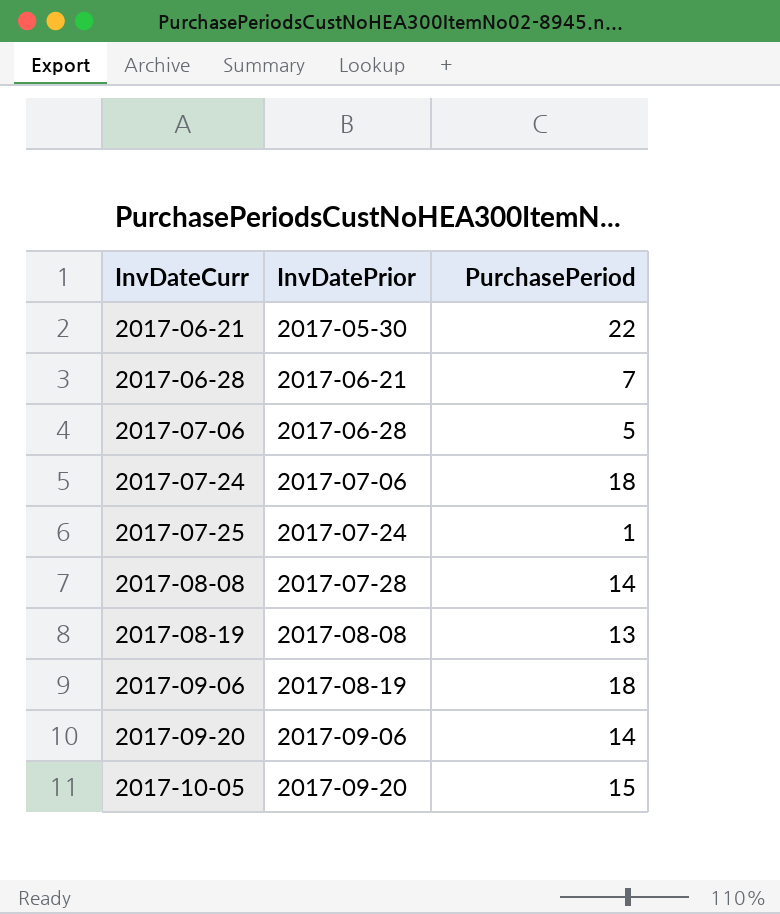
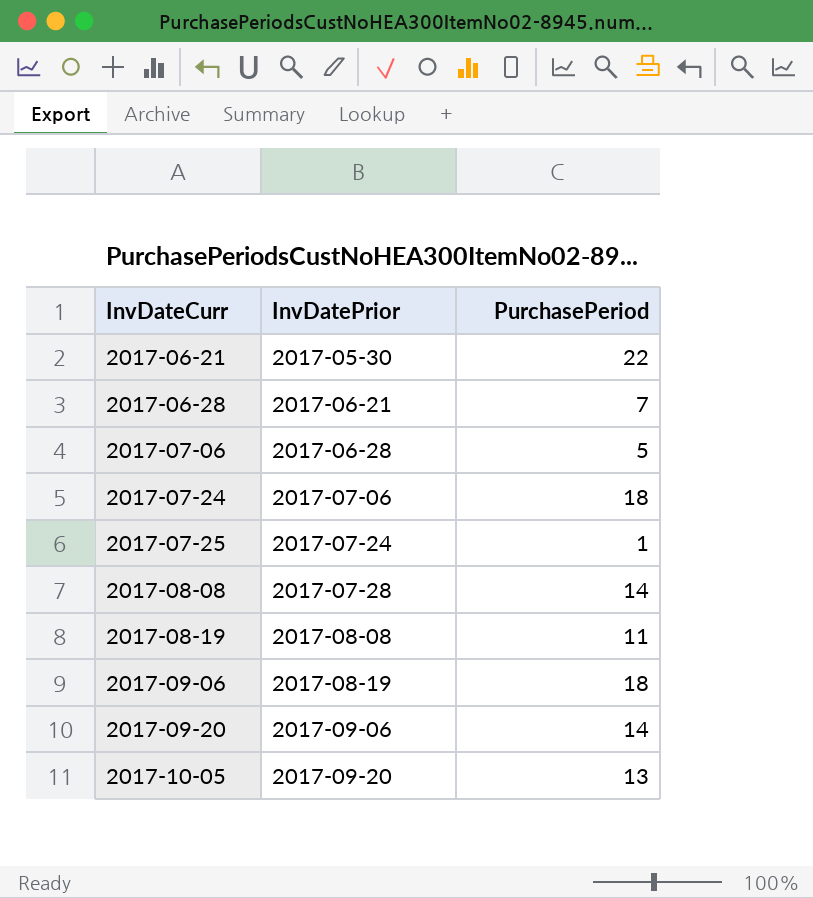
2017-08-19 | PurchasePeriod: 13 -> 11
2017-10-05 | PurchasePeriod: 15 -> 13

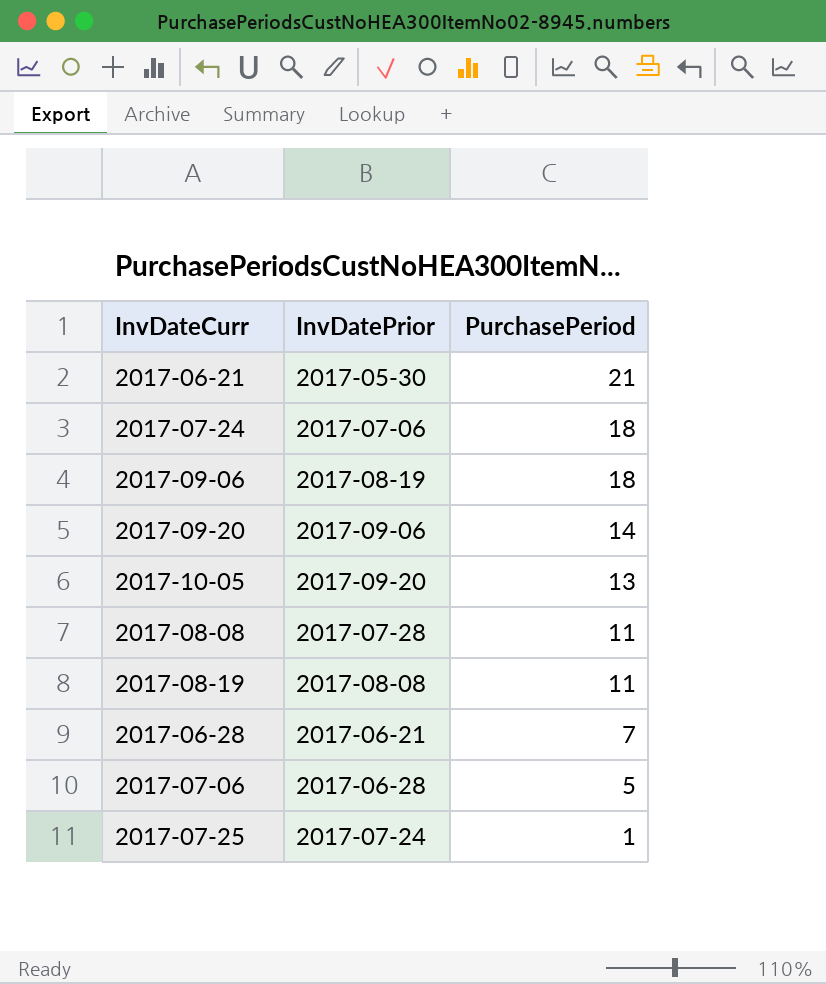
row order: InvDateCurr ascending -> PurchasePeriod descending
2017-06-21 | PurchasePeriod: 22 -> 21
2017-08-08 | PurchasePeriod: 14 -> 11

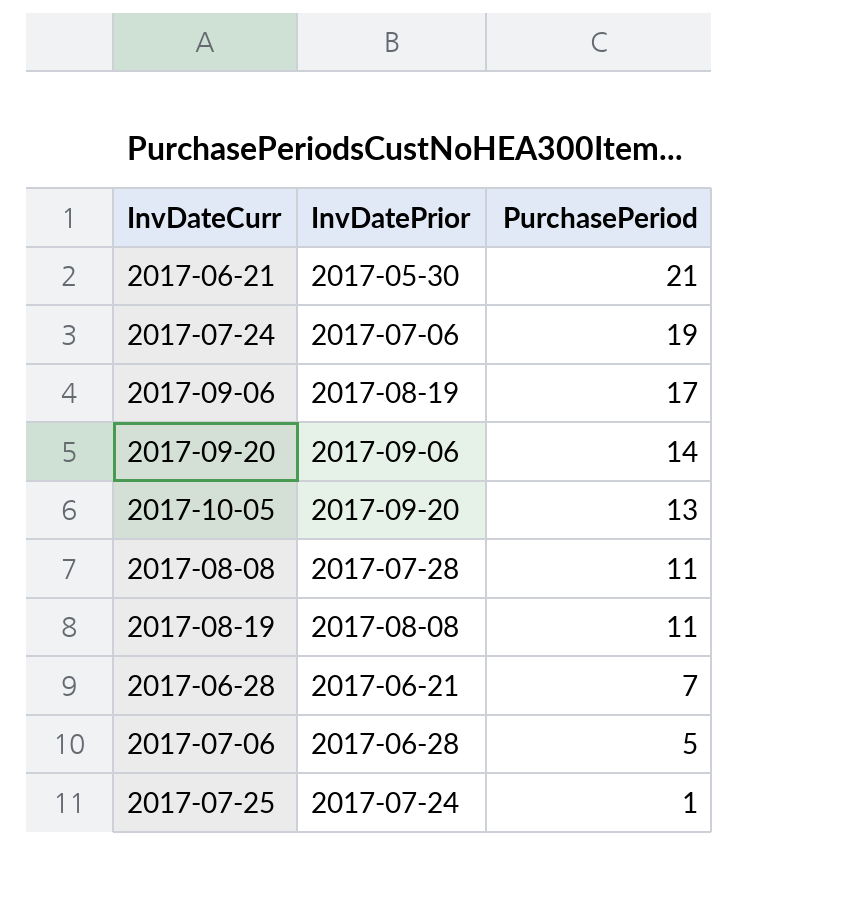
2017-07-24 | PurchasePeriod: 18 -> 19
2017-09-06 | PurchasePeriod: 18 -> 17

